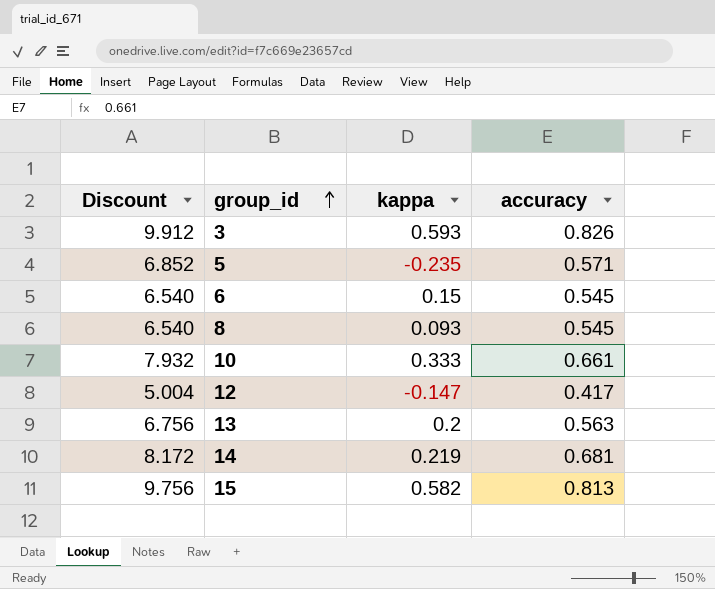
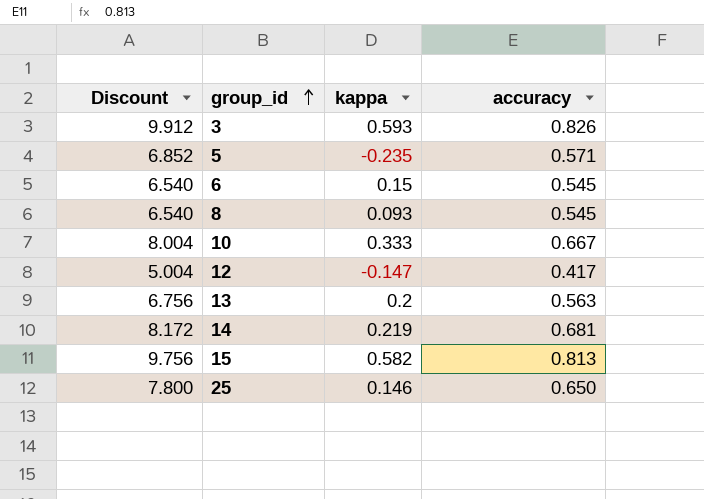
10 | Discount: 7.932 -> 8.004
10 | accuracy: 0.661 -> 0.667
row 25: none -> 7.800 | 0.146 | 0.650

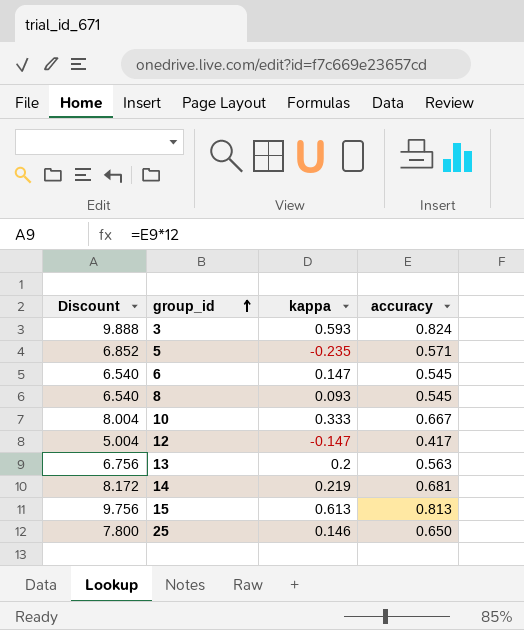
3 | Discount: 9.912 -> 9.888
3 | accuracy: 0.826 -> 0.824
6 | kappa: 0.15 -> 0.147
15 | kappa: 0.582 -> 0.613

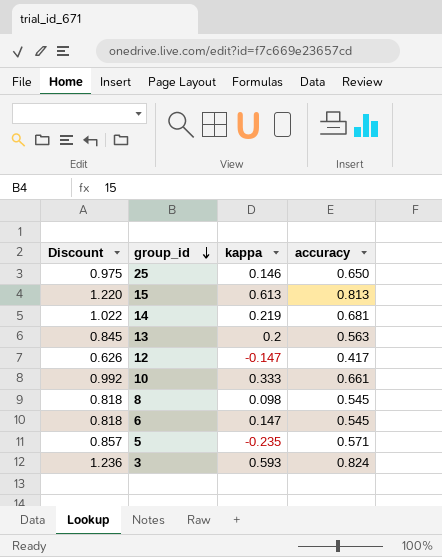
row order: group_id ascending -> group_id descending
column Discount | formula: [accuracy] * 12 -> [accuracy] * 1.5
10 | accuracy: 0.667 -> 0.661
8 | kappa: 0.093 -> 0.098

